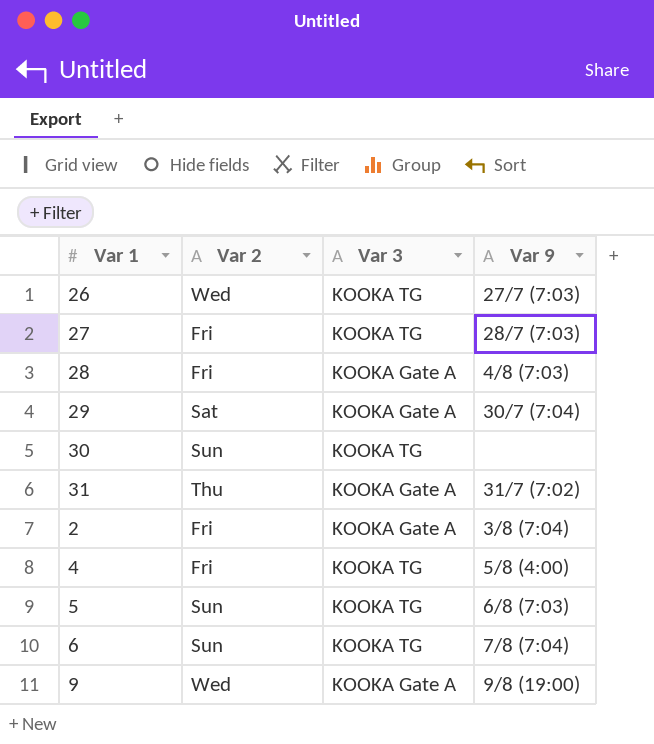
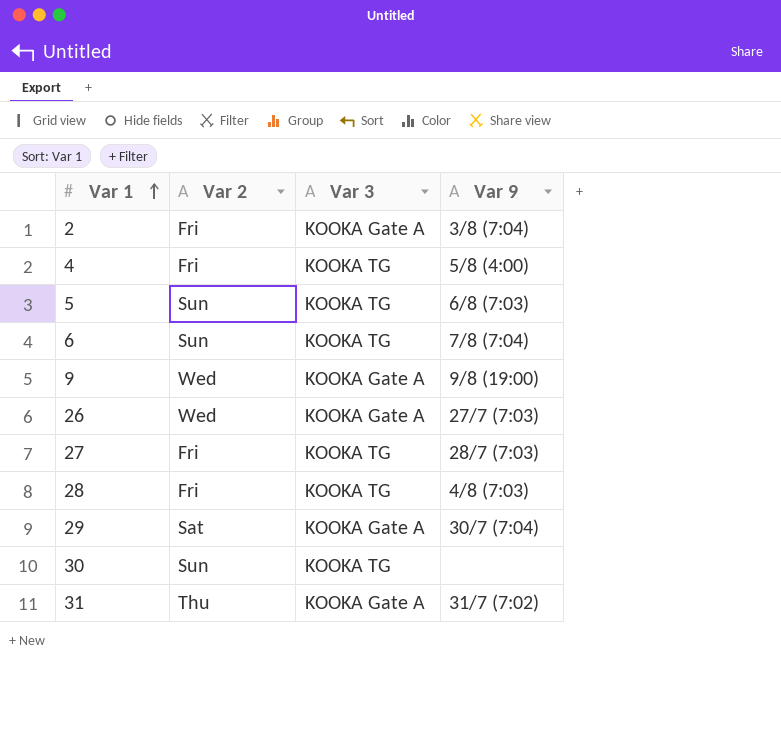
row order: none -> Var 1 ascending
26 | Var 3: KOOKA TG -> KOOKA Gate A
28 | Var 3: KOOKA Gate A -> KOOKA TG

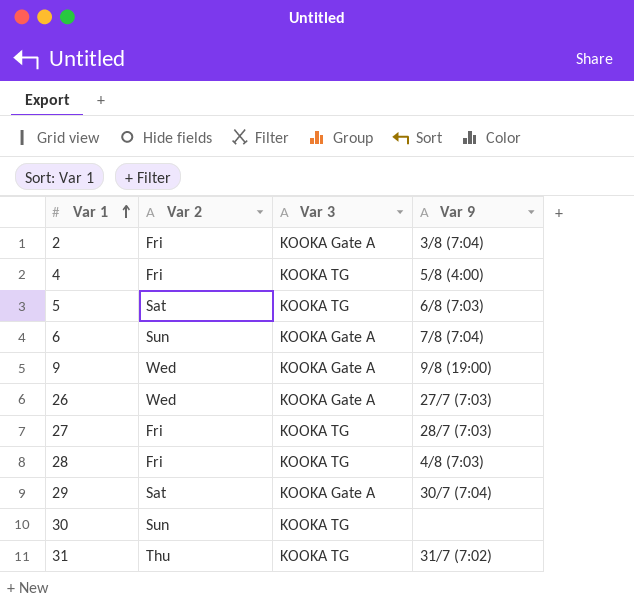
5 | Var 2: Sun -> Sat
6 | Var 3: KOOKA TG -> KOOKA Gate A
31 | Var 3: KOOKA Gate A -> KOOKA TG

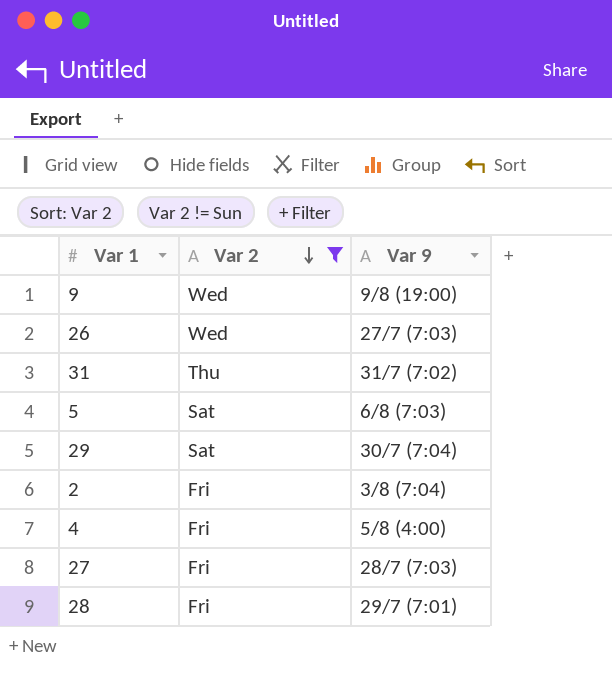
filter: none -> Var 2 != Sun
row order: Var 1 ascending -> Var 2 descending
column Var 3 | position: 3 -> none
28 | Var 9: 4/8 (7:03) -> 29/7 (7:01)

